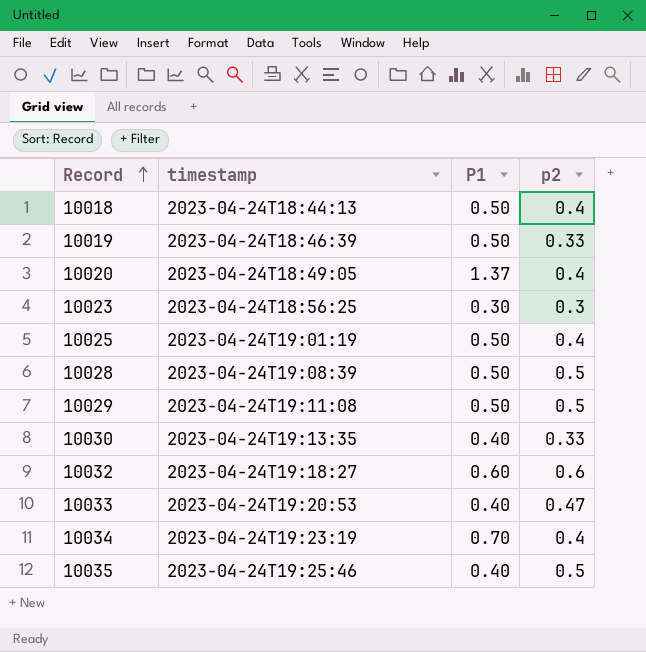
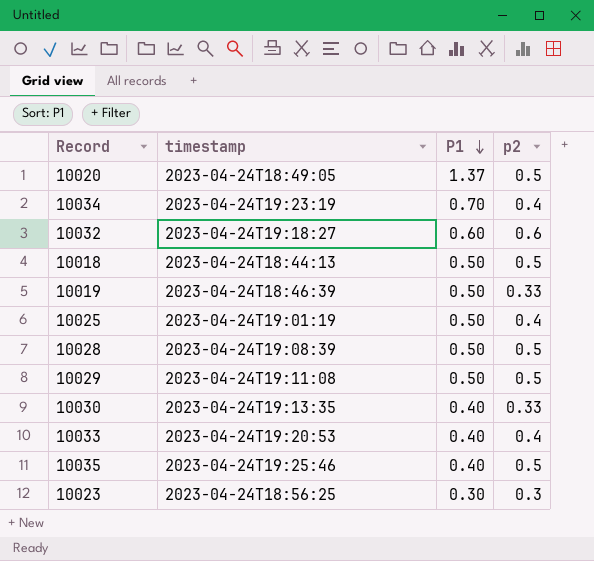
row order: Record ascending -> P1 descending
10020 | p2: 0.4 -> 0.5
10018 | p2: 0.4 -> 0.5
10033 | p2: 0.47 -> 0.4

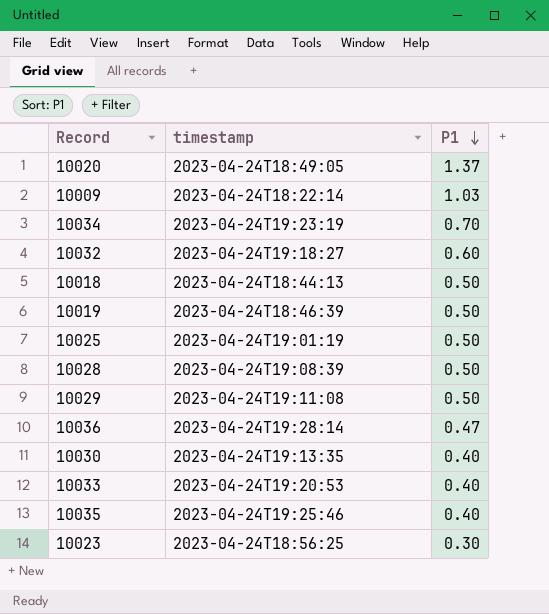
column p2 | position: 4 -> none
row 10009: none -> 2023-04-24T18:22:14 | 1.03
row 10036: none -> 2023-04-24T19:28:14 | 0.47

